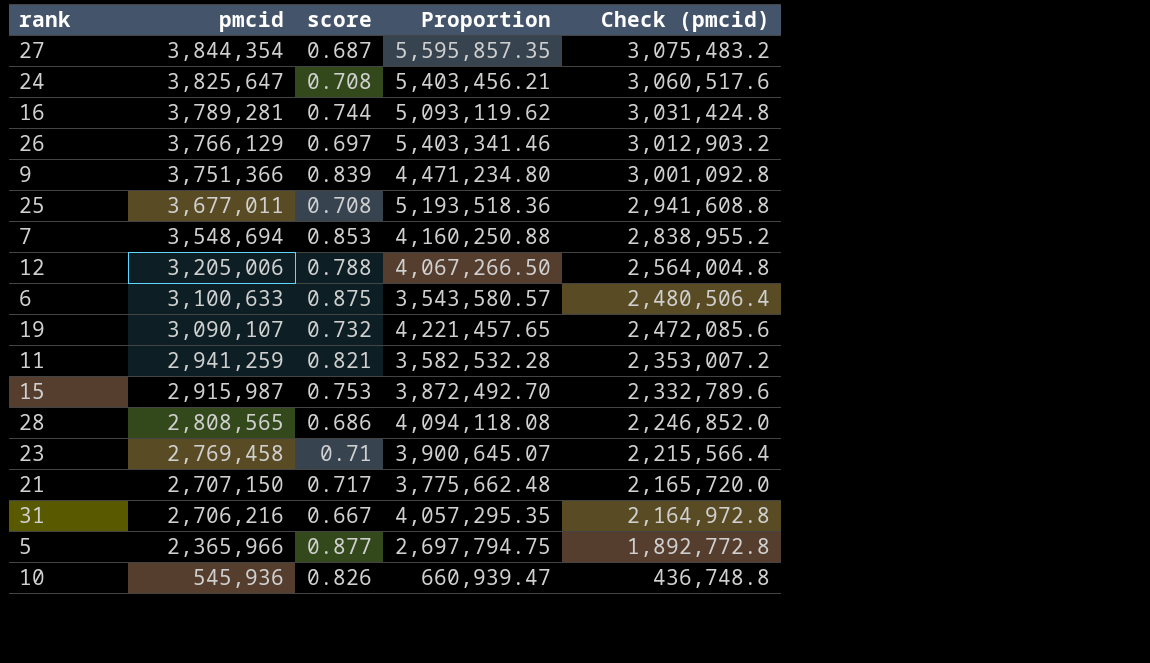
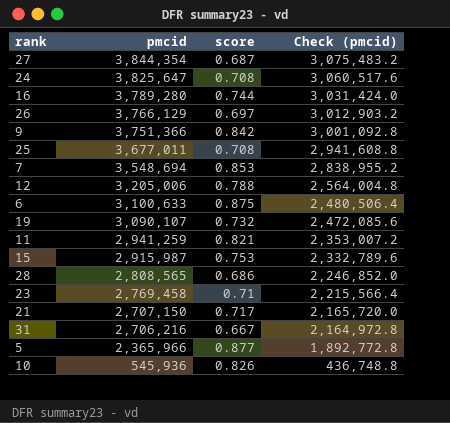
column Proportion | formula: [pmcid] / [score] -> none
16 | pmcid: 3,789,281 -> 3,789,280
16 | Check (pmcid): 3,031,424.8 -> 3,031,424.0
9 | score: 0.839 -> 0.842

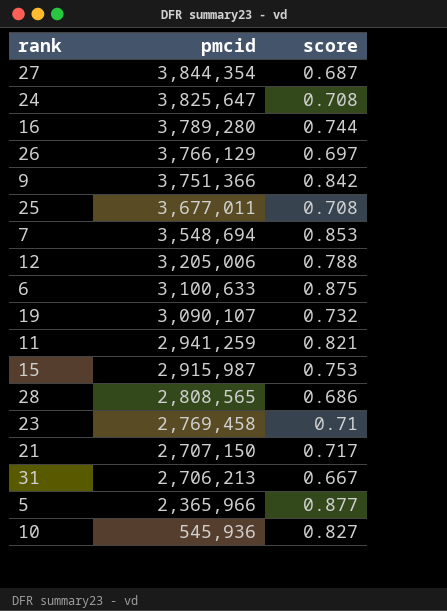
column Check (pmcid) | formula: [pmcid] * 0.8 -> none
31 | pmcid: 2,706,216 -> 2,706,213
10 | score: 0.826 -> 0.827

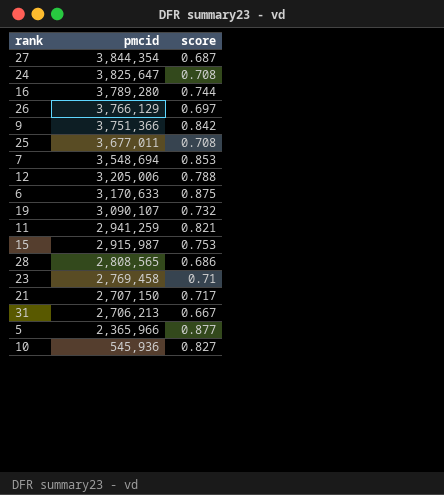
6 | pmcid: 3,100,633 -> 3,170,633

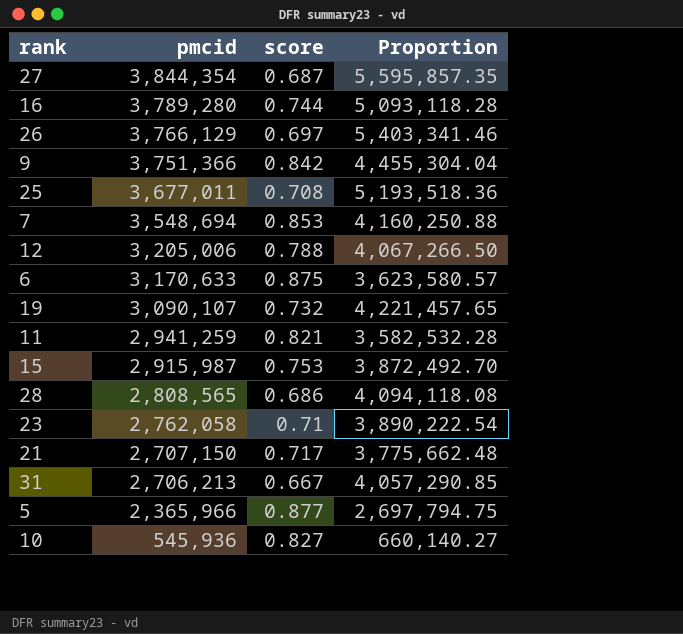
column Proportion | formula: none -> [pmcid] / [score]
row 24: 3,825,647 | 0.708 -> none
23 | pmcid: 2,769,458 -> 2,762,058

